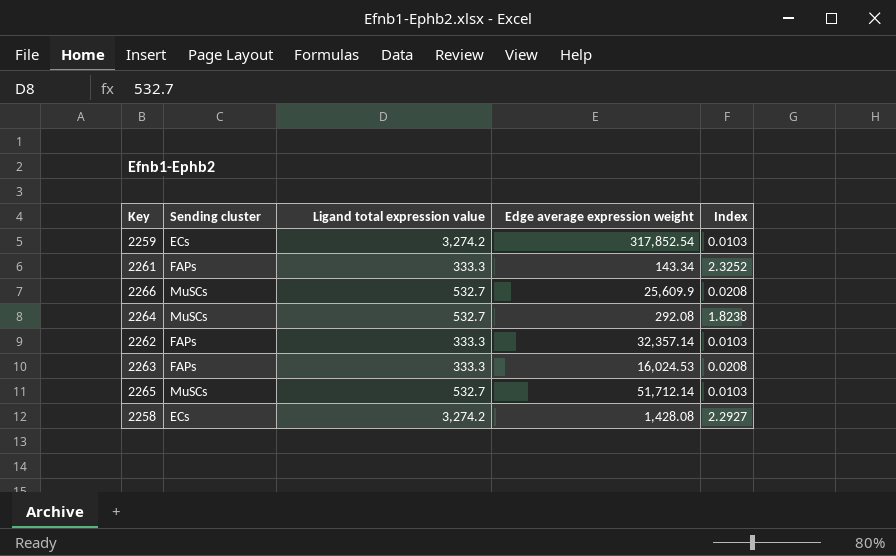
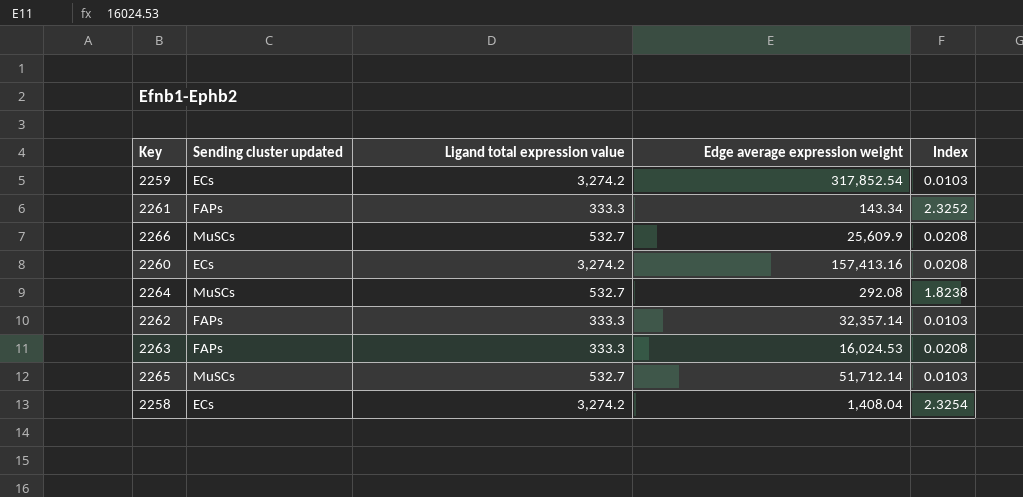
column name: Sending cluster -> Sending cluster updated
row 2260: none -> ECs | 3,274.2 | 157,413.16 | 0.0208
2258 | Edge average expression weight: 1,428.08 -> 1,408.04
2258 | Index: 2.2927 -> 2.3254

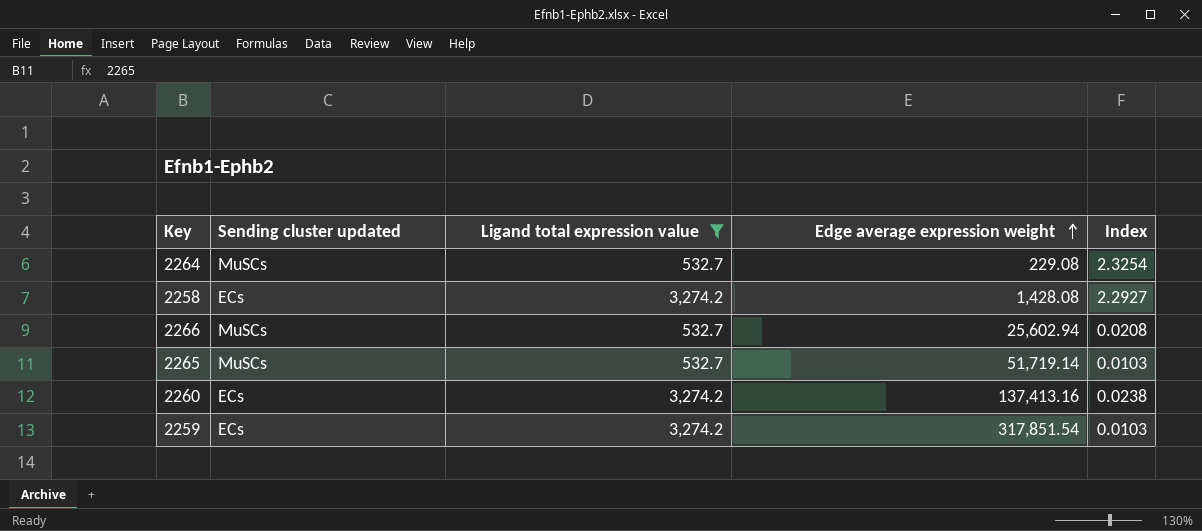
filter: none -> Ligand total expression value != 333.3
row order: none -> Edge average expression weight ascending
2264 | Edge average expression weight: 292.08 -> 229.08
2264 | Index: 1.8238 -> 2.3254
2258 | Edge average expression weight: 1,408.04 -> 1,428.08
2258 | Index: 2.3254 -> 2.2927
2266 | Edge average expression weight: 25,609.9 -> 25,602.94
2265 | Edge average expression weight: 51,712.14 -> 51,719.14
2260 | Edge average expression weight: 157,413.16 -> 137,413.16
2260 | Index: 0.0208 -> 0.0238
2259 | Edge average expression weight: 317,852.54 -> 317,851.54

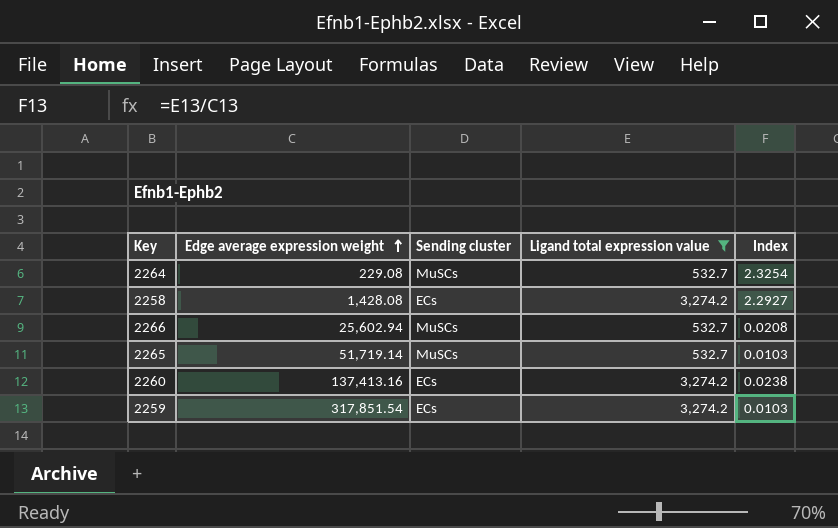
column Edge average expression weight | position: 4 -> 2
column name: Sending cluster updated -> Sending cluster

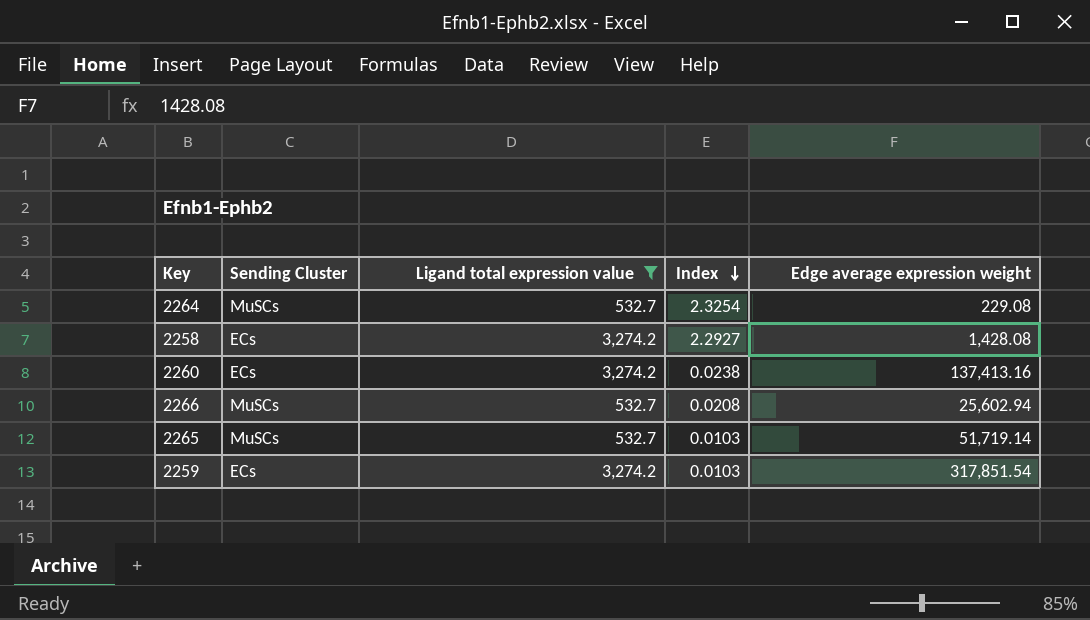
row order: Edge average expression weight ascending -> Index descending
column name: Sending cluster -> Sending Cluster
column Edge average expression weight | position: 2 -> 5

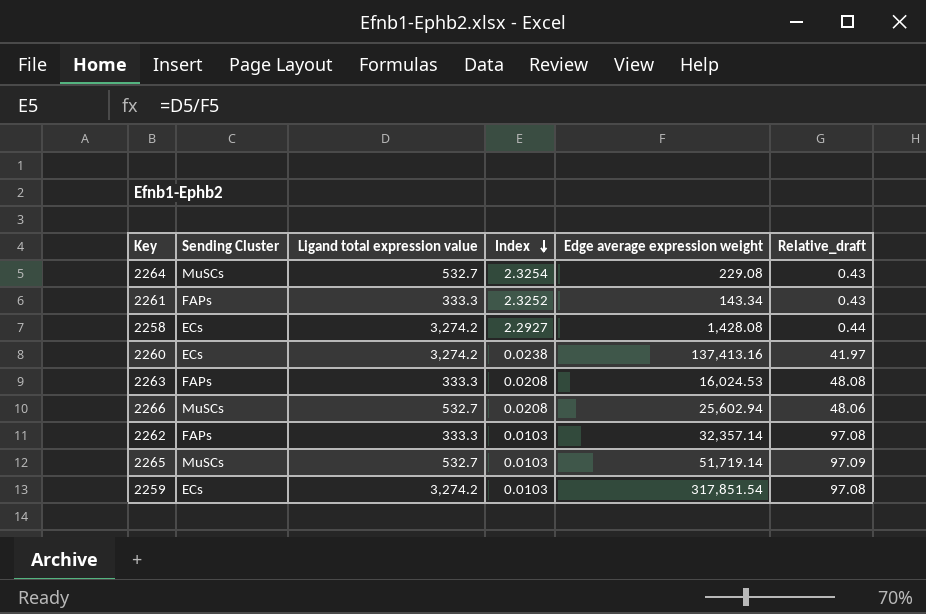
filter: Ligand total expression value != 333.3 -> none
column Relative_draft | formula: none -> [Edge average expression weight] / [Ligand total expression value]

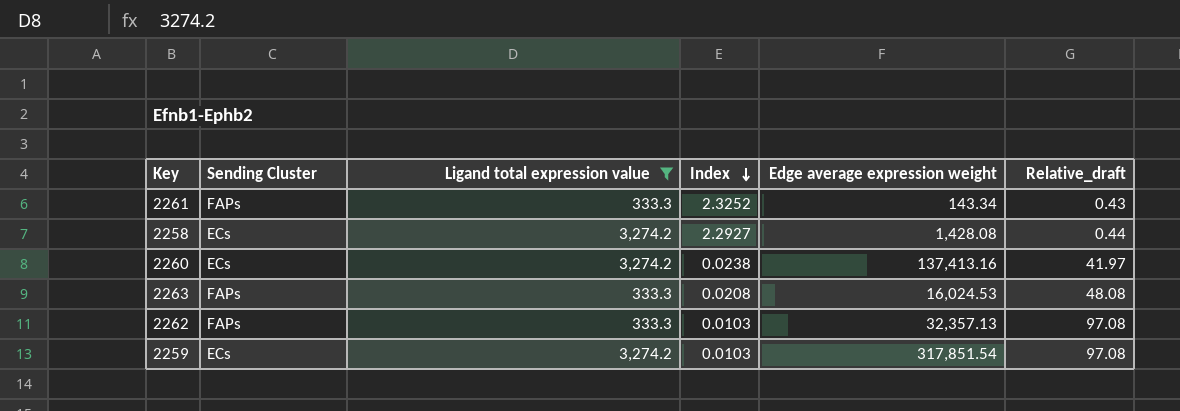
filter: none -> Ligand total expression value != 532.7
2262 | Edge average expression weight: 32,357.14 -> 32,357.13

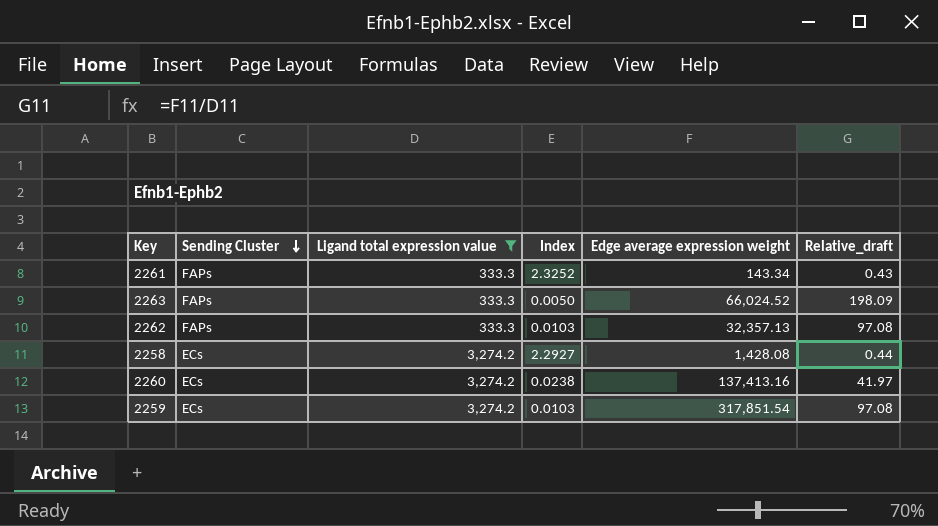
row order: Index descending -> Sending Cluster descending
2263 | Index: 0.0208 -> 0.0050
2263 | Edge average expression weight: 16,024.53 -> 66,024.52
2263 | Relative_draft: 48.08 -> 198.09

